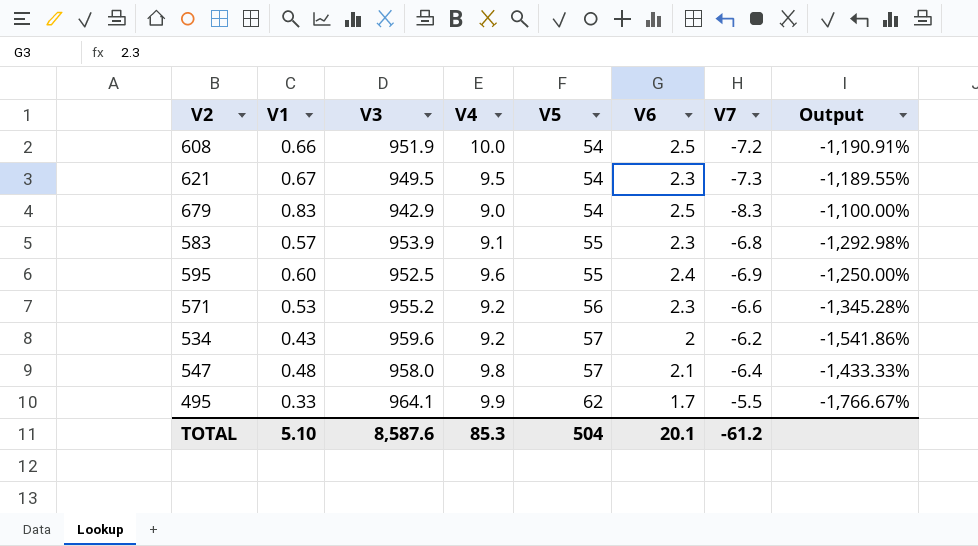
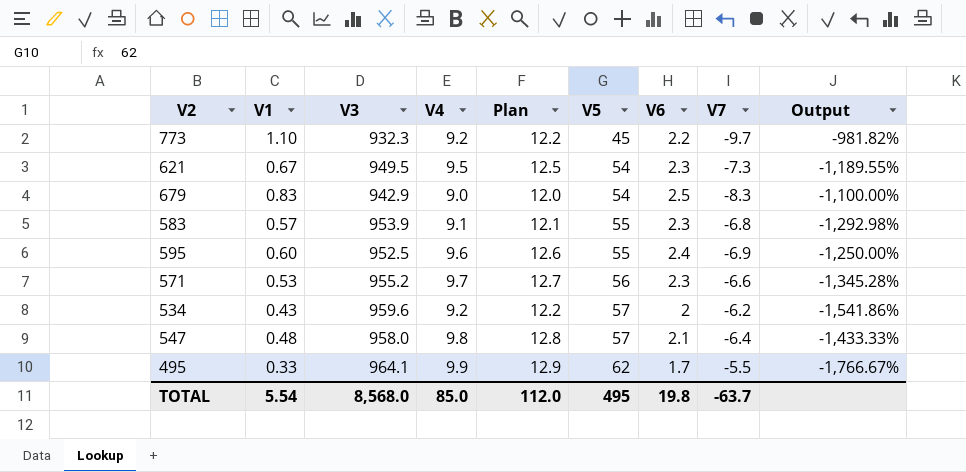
column Plan | formula: none -> [V4] + 3
row 608: 0.66 | 951.9 | 10.0 | 54 | 2.5 | -7.2 | -1,190.91% -> none
row 773: none -> 1.10 | 932.3 | 9.2 | 12.2 | 45 | 2.2 | -9.7 | -981.82%
571 | V4: 9.2 -> 9.7
TOTAL | V1: 5.10 -> 5.54
TOTAL | V3: 8,587.6 -> 8,568.0
TOTAL | V4: 85.3 -> 85.0
TOTAL | V5: 504 -> 495
TOTAL | V6: 20.1 -> 19.8
TOTAL | V7: -61.2 -> -63.7

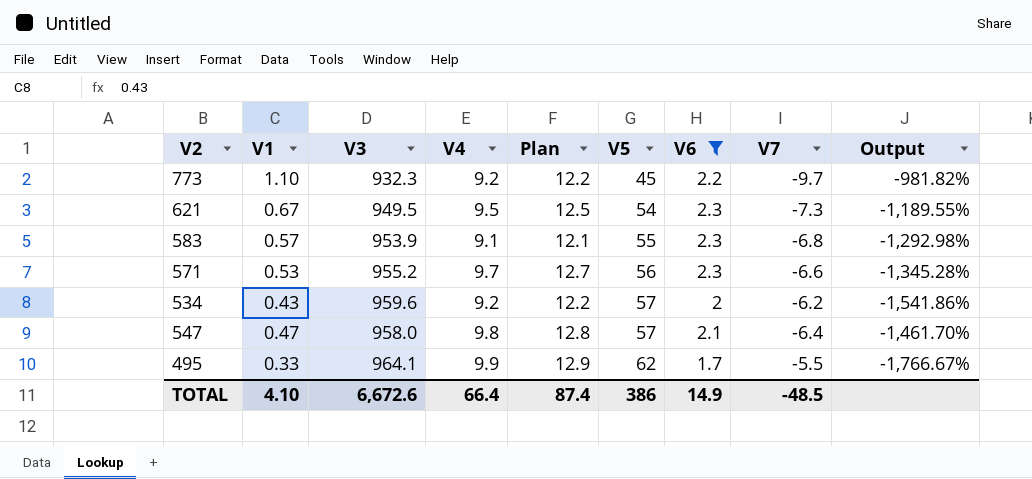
filter: none -> V6 <= 2.3
547 | V1: 0.48 -> 0.47
547 | Output: -1,433.33% -> -1,461.70%
TOTAL | V1: 5.54 -> 4.10
TOTAL | V3: 8,568.0 -> 6,672.6
TOTAL | V4: 85.0 -> 66.4
TOTAL | Plan: 112.0 -> 87.4
TOTAL | V5: 495 -> 386
TOTAL | V6: 19.8 -> 14.9
TOTAL | V7: -63.7 -> -48.5

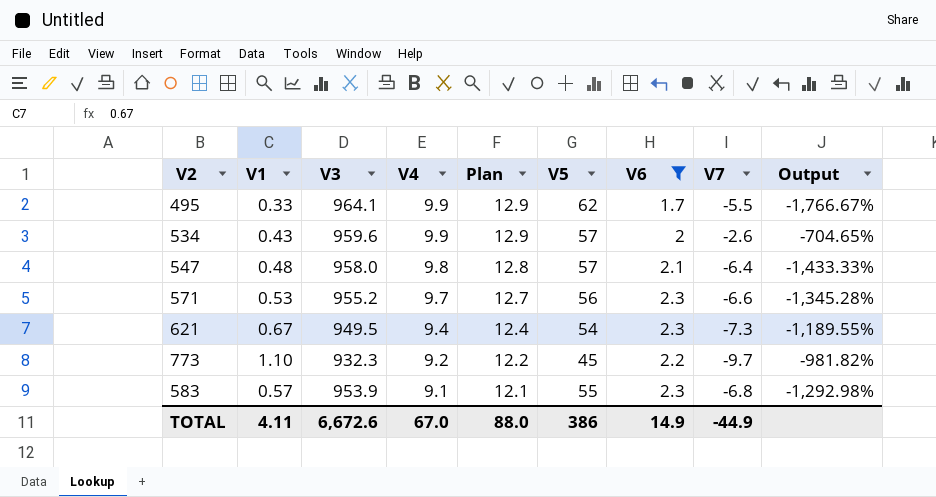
row order: V5 ascending -> V4 descending
534 | V4: 9.2 -> 9.9
534 | Plan: 12.2 -> 12.9
534 | V7: -6.2 -> -2.6
534 | Output: -1,541.86% -> -704.65%
547 | V1: 0.47 -> 0.48
547 | Output: -1,461.70% -> -1,433.33%
621 | V4: 9.5 -> 9.4
621 | Plan: 12.5 -> 12.4
TOTAL | V1: 4.10 -> 4.11
TOTAL | V4: 66.4 -> 67.0
TOTAL | Plan: 87.4 -> 88.0
TOTAL | V7: -48.5 -> -44.9

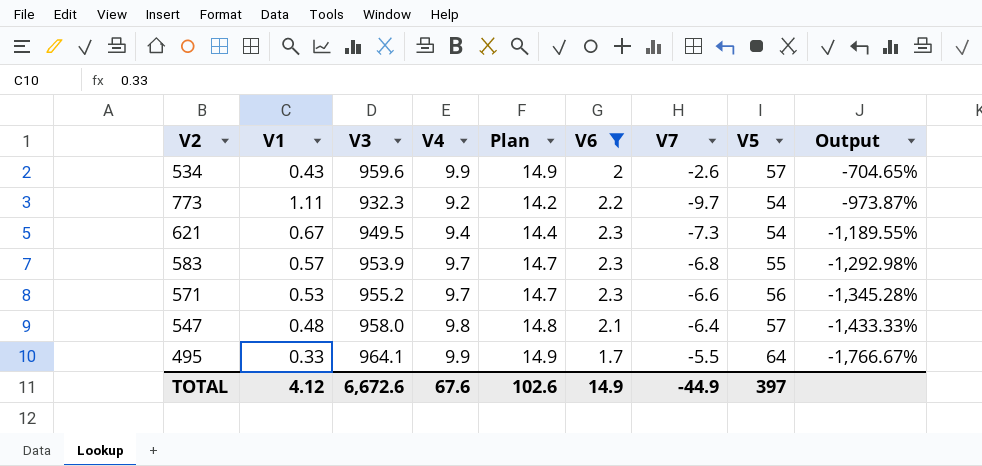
row order: V4 descending -> Output descending
column Plan | formula: [V4] + 3 -> [V4] + 5
column V5 | position: 6 -> 8
773 | V1: 1.10 -> 1.11
773 | V5: 45 -> 54
773 | Output: -981.82% -> -973.87%
583 | V4: 9.1 -> 9.7
495 | V5: 62 -> 64
TOTAL | V1: 4.11 -> 4.12
TOTAL | V4: 67.0 -> 67.6
TOTAL | Plan: 88.0 -> 102.6
TOTAL | V5: 386 -> 397

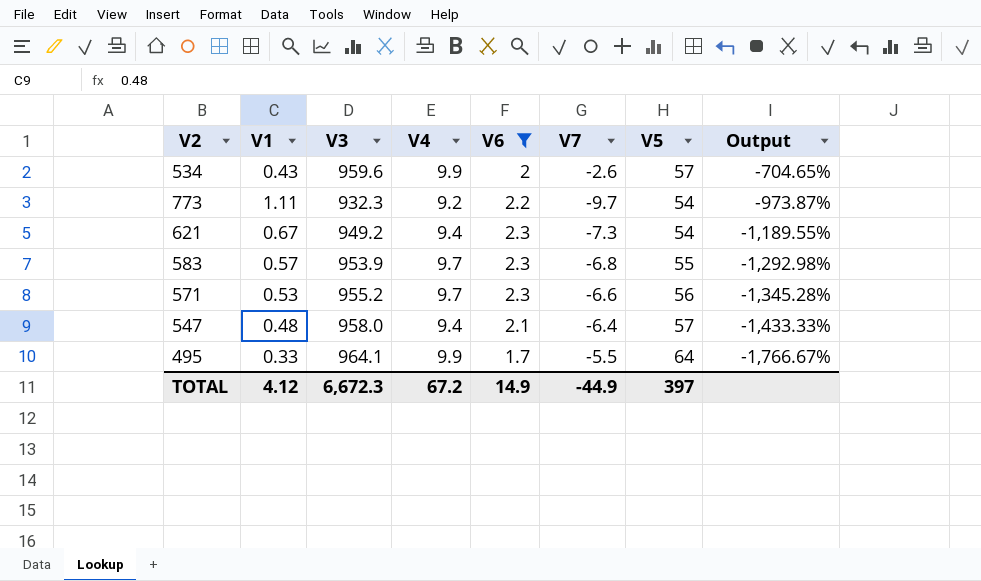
column Plan | formula: [V4] + 5 -> none
621 | V3: 949.5 -> 949.2
547 | V4: 9.8 -> 9.4
TOTAL | V3: 6,672.6 -> 6,672.3
TOTAL | V4: 67.6 -> 67.2

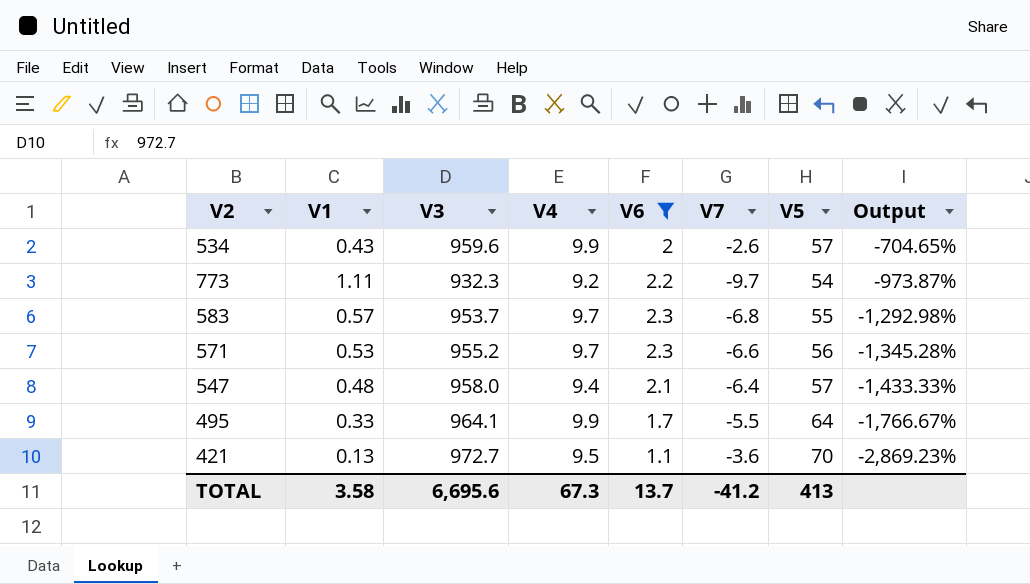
row 621: 0.67 | 949.2 | 9.4 | 2.3 | -7.3 | 54 | -1,189.55% -> none
583 | V3: 953.9 -> 953.7
row 421: none -> 0.13 | 972.7 | 9.5 | 1.1 | -3.6 | 70 | -2,869.23%
TOTAL | V1: 4.12 -> 3.58
TOTAL | V3: 6,672.3 -> 6,695.6
TOTAL | V4: 67.2 -> 67.3
TOTAL | V6: 14.9 -> 13.7
TOTAL | V7: -44.9 -> -41.2
TOTAL | V5: 397 -> 413

